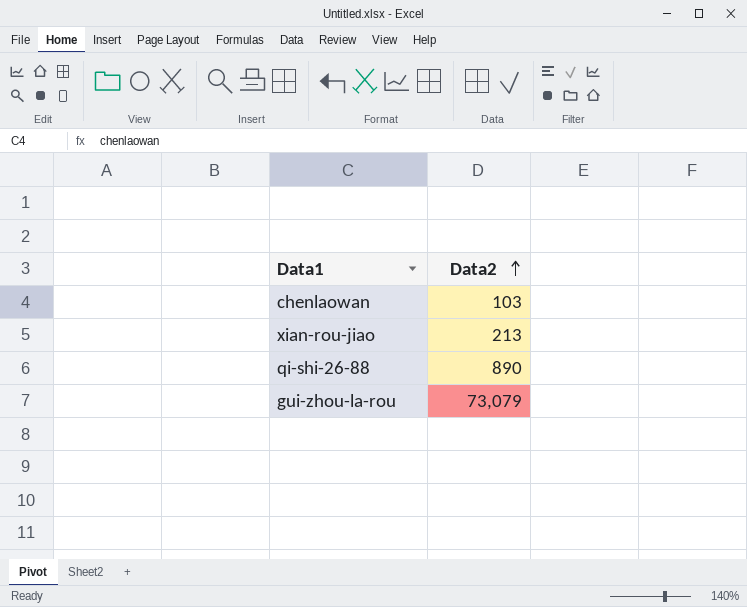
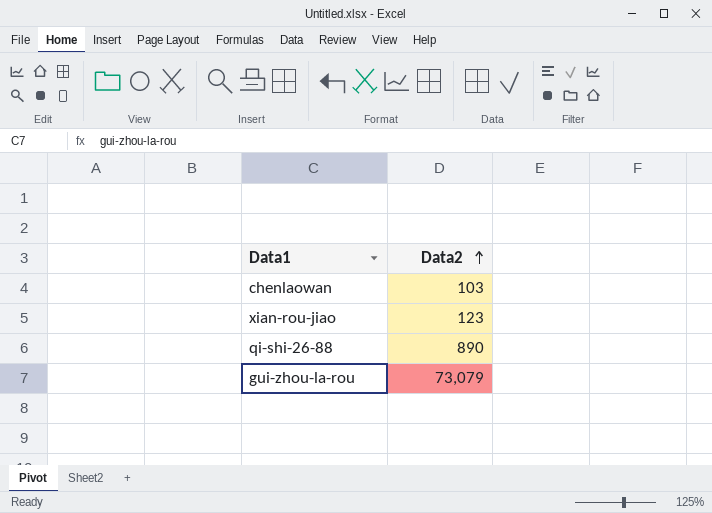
xian-rou-jiao | Data2: 213 -> 123

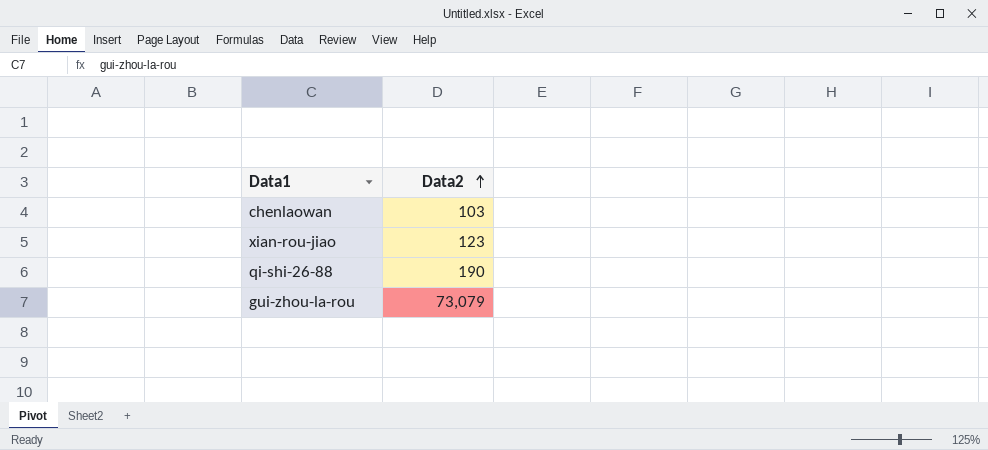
qi-shi-26-88 | Data2: 890 -> 190

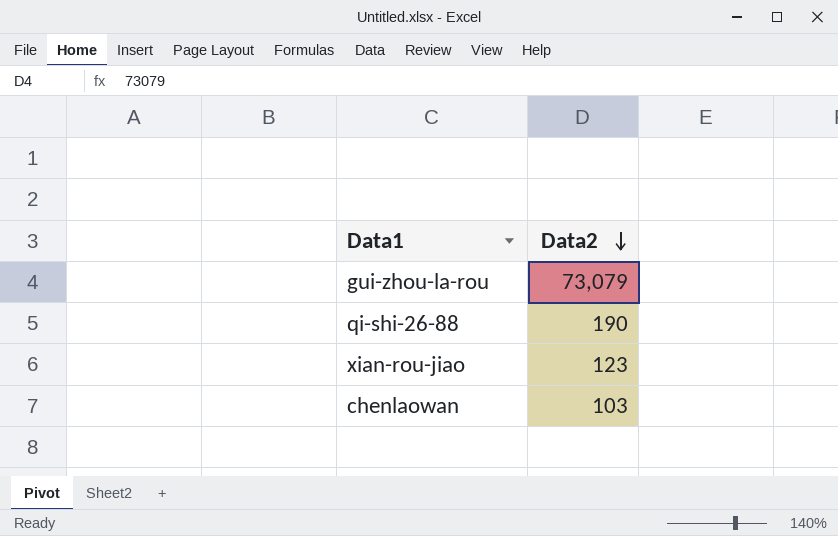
row order: Data2 ascending -> Data2 descending

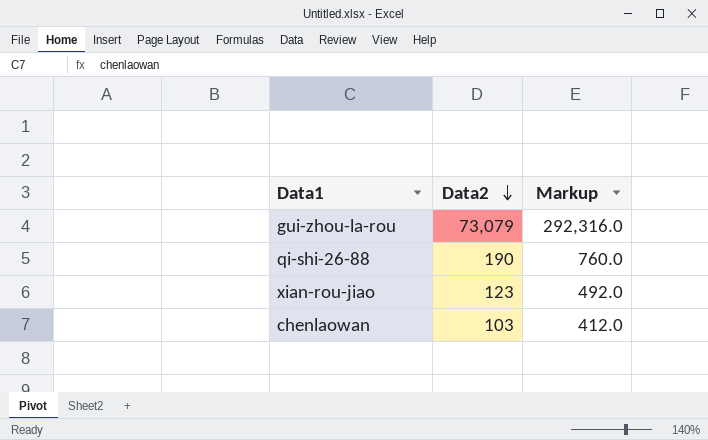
column Markup | formula: none -> [Data2] * 4

